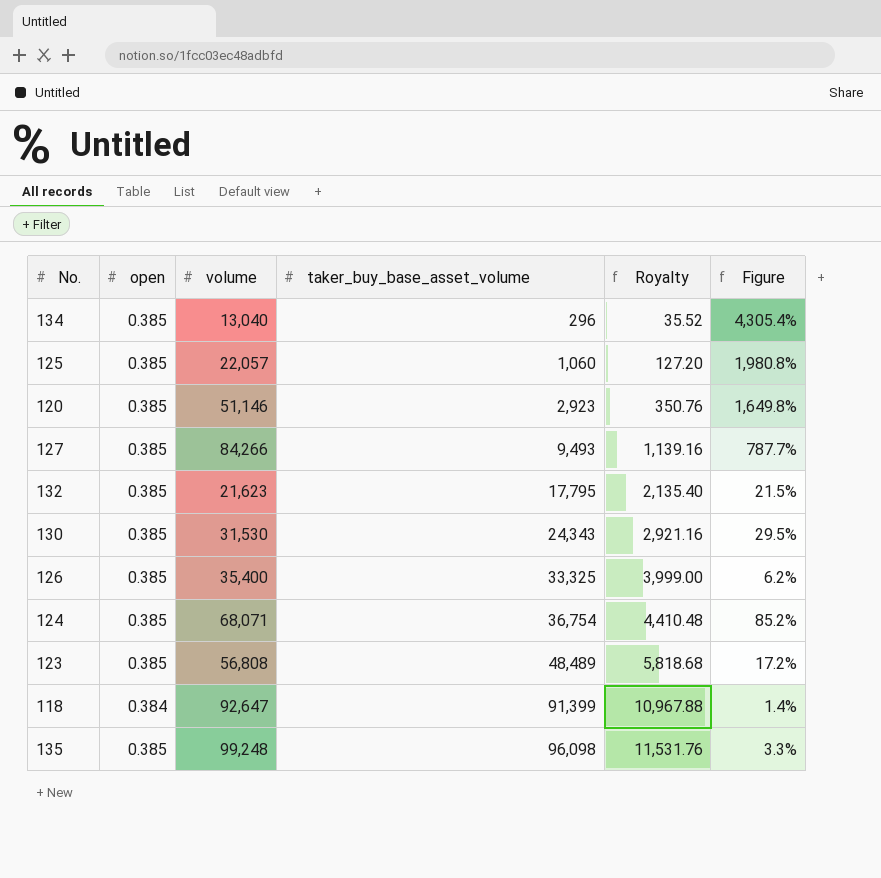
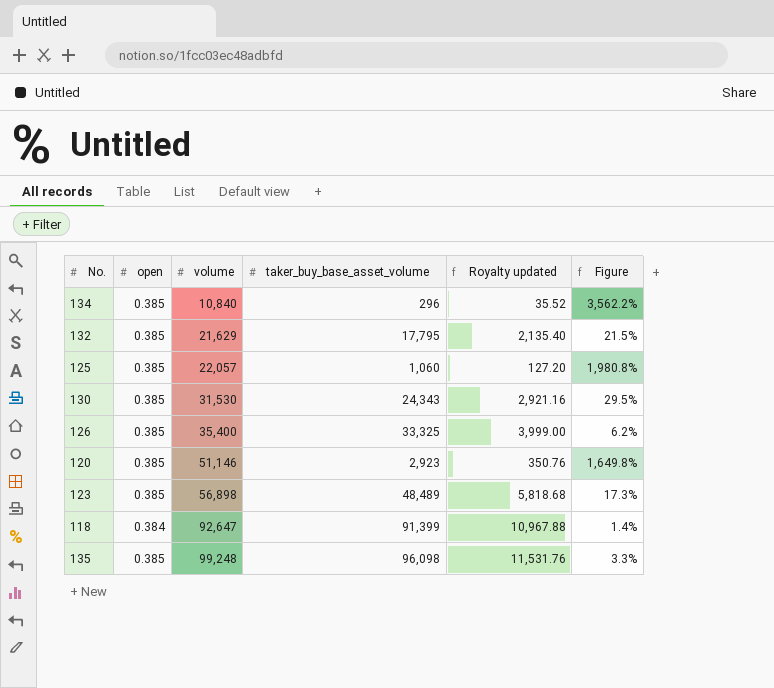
row order: taker_buy_base_asset_volume ascending -> volume ascending
column name: Royalty -> Royalty updated
row 127: 0.385 | 84,266 | 9,493 | 1,139.16 | 787.7% -> none
row 124: 0.385 | 68,071 | 36,754 | 4,410.48 | 85.2% -> none
134 | volume: 13,040 -> 10,840
134 | Figure: 4,305.4% -> 3,562.2%
132 | volume: 21,623 -> 21,629
123 | volume: 56,808 -> 56,898
123 | Figure: 17.2% -> 17.3%

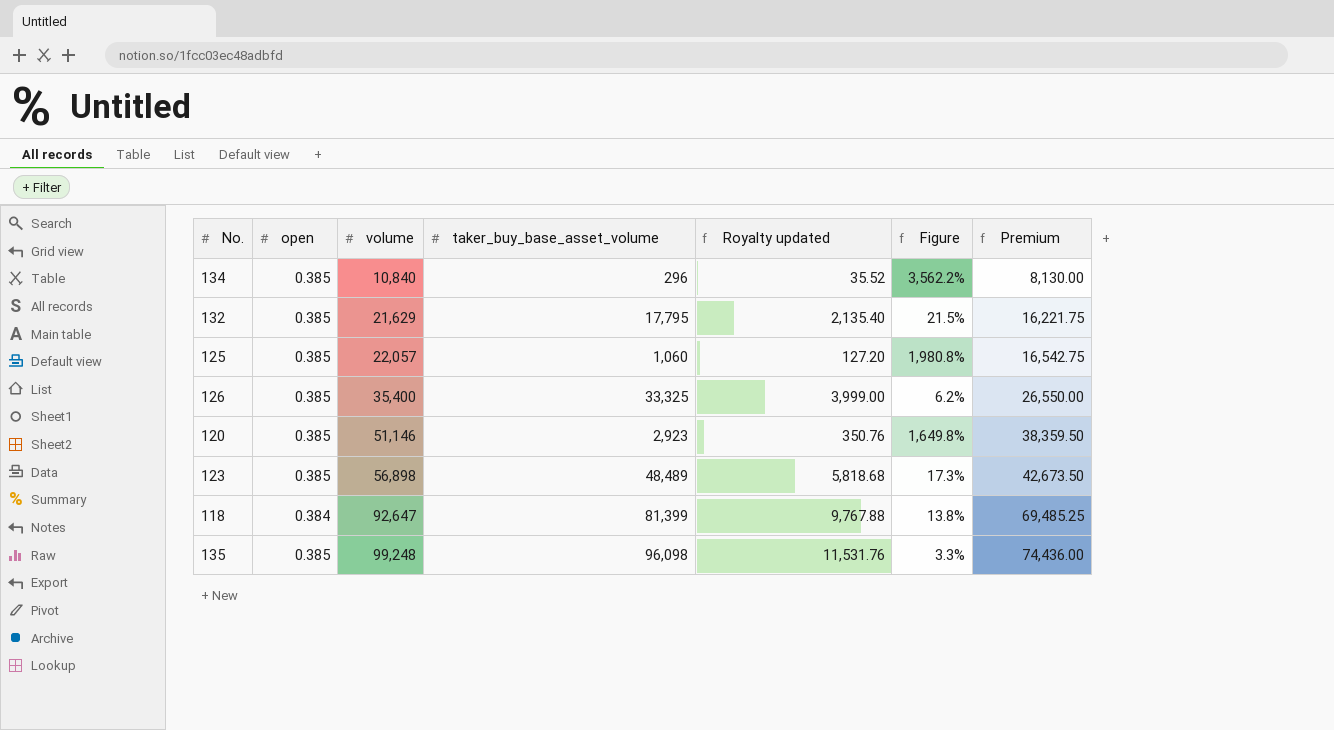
column Premium | formula: none -> [volume] * 0.75
row 130: 0.385 | 31,530 | 24,343 | 2,921.16 | 29.5% -> none
118 | taker_buy_base_asset_volume: 91,399 -> 81,399
118 | Royalty updated: 10,967.88 -> 9,767.88
118 | Figure: 1.4% -> 13.8%

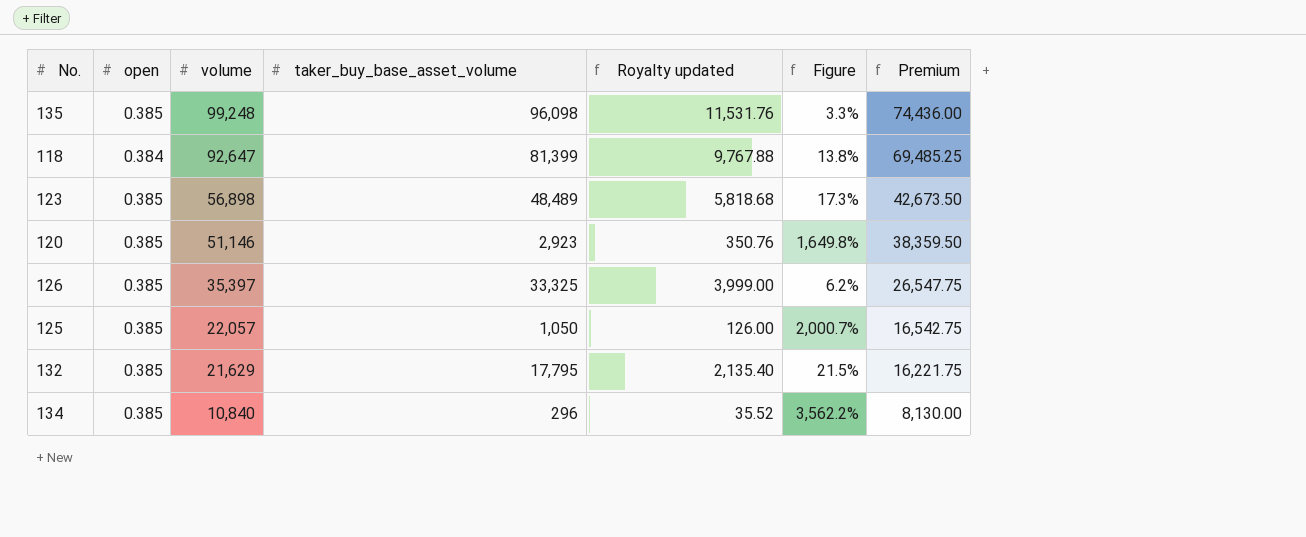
row order: volume ascending -> volume descending
126 | volume: 35,400 -> 35,397
126 | Premium: 26,550.00 -> 26,547.75
125 | taker_buy_base_asset_volume: 1,060 -> 1,050
125 | Royalty updated: 127.20 -> 126.00
125 | Figure: 1,980.8% -> 2,000.7%

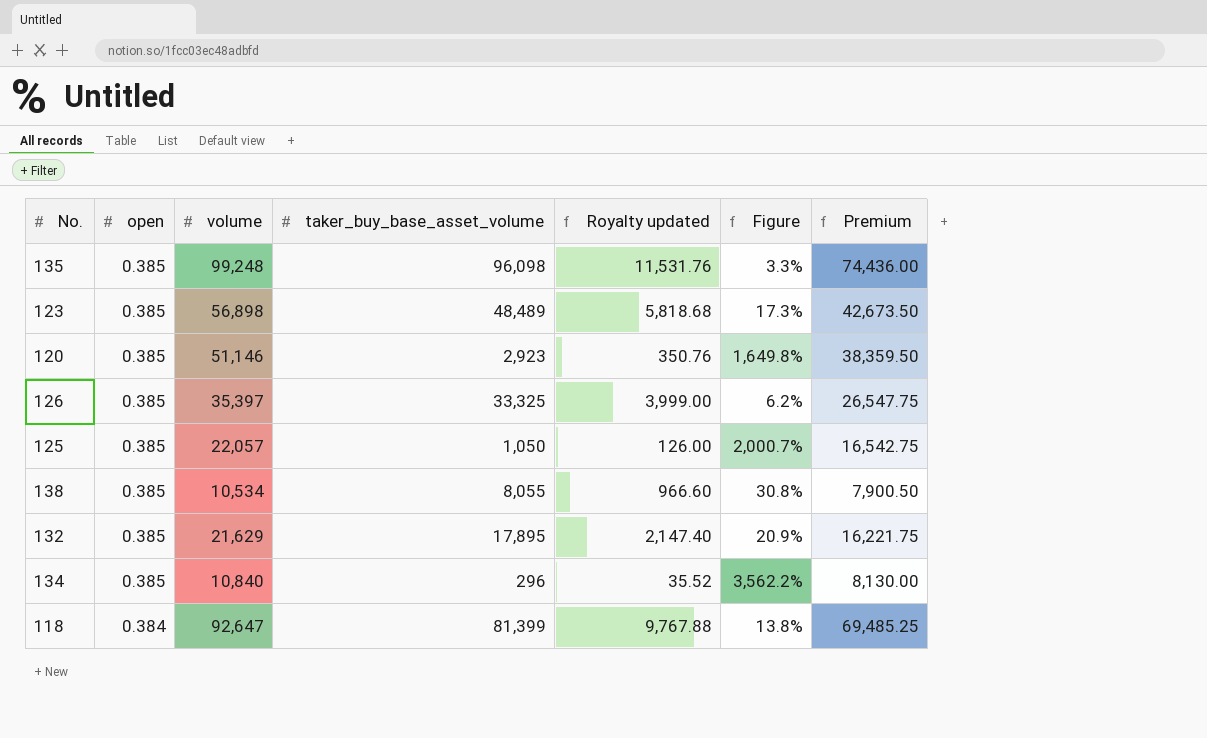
row order: volume descending -> open descending
row 138: none -> 0.385 | 10,534 | 8,055 | 966.60 | 30.8% | 7,900.50
132 | taker_buy_base_asset_volume: 17,795 -> 17,895
132 | Royalty updated: 2,135.40 -> 2,147.40
132 | Figure: 21.5% -> 20.9%

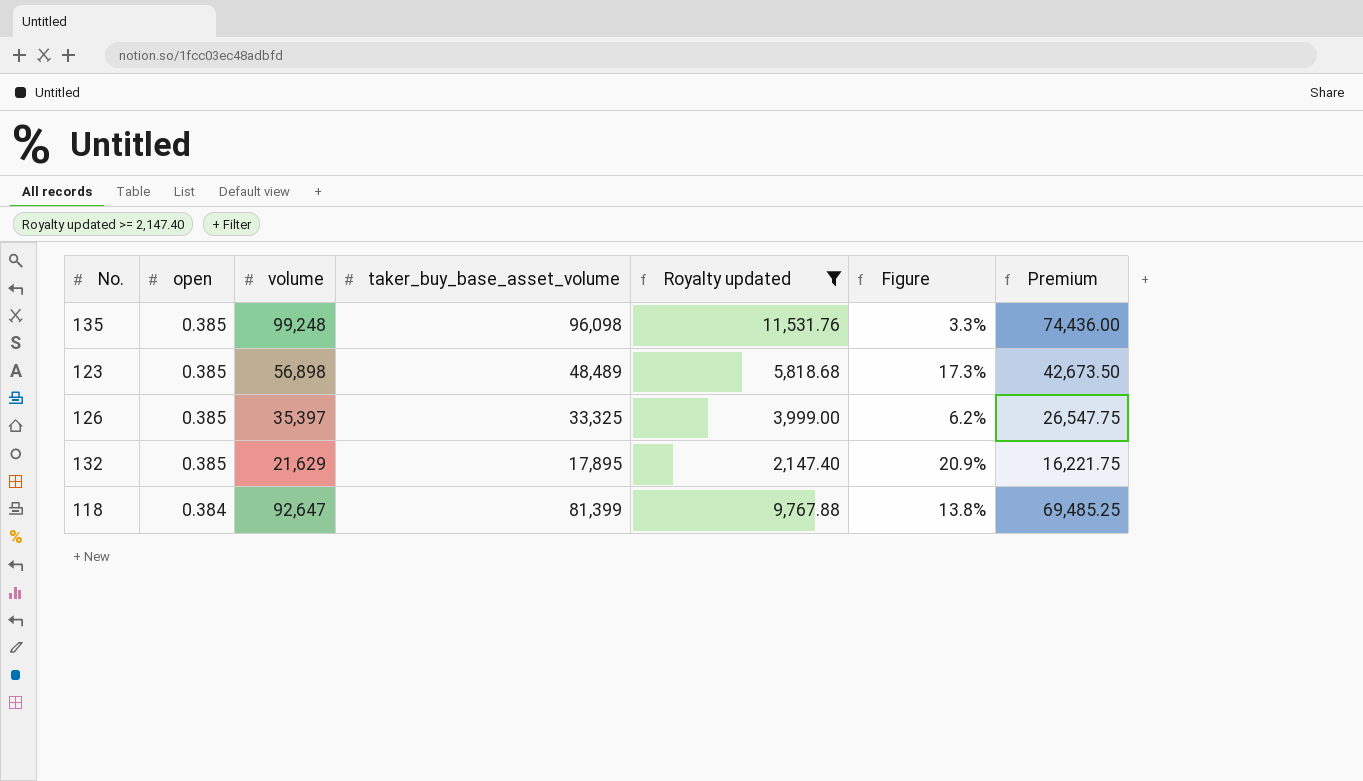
filter: none -> Royalty updated >= 2,147.40

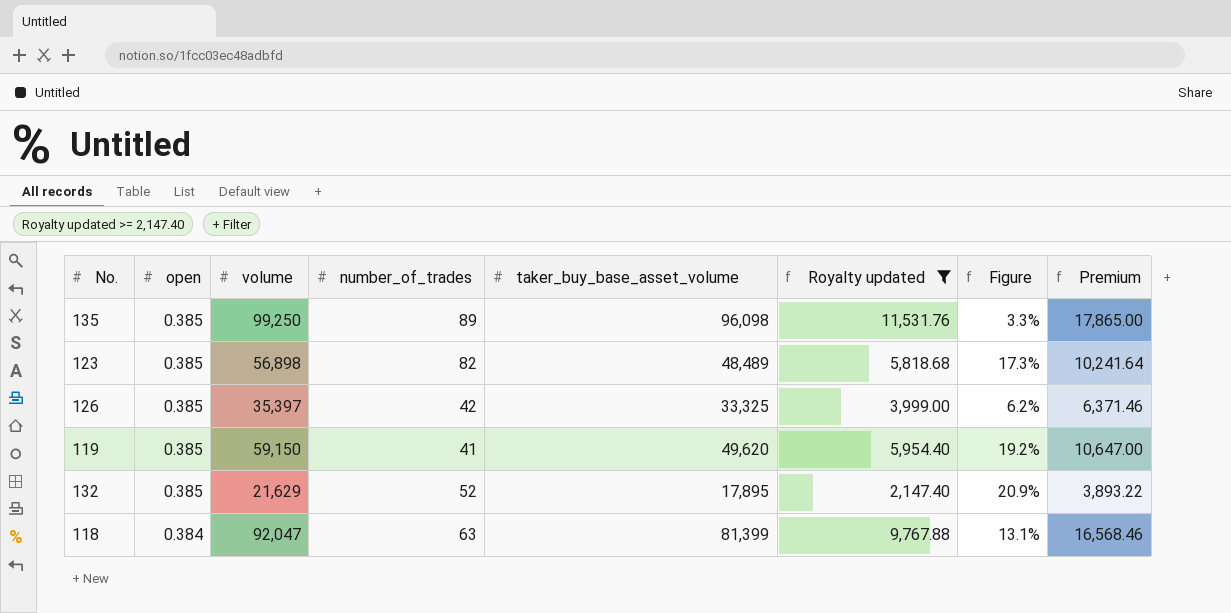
column number_of_trades | position: none -> 4
column Premium | formula: [volume] * 0.75 -> [volume] * 0.18
135 | volume: 99,248 -> 99,250
row 119: none -> 0.385 | 59,150 | 41 | 49,620 | 5,954.40 | 19.2% | 10,647.00
118 | volume: 92,647 -> 92,047
118 | Figure: 13.8% -> 13.1%

